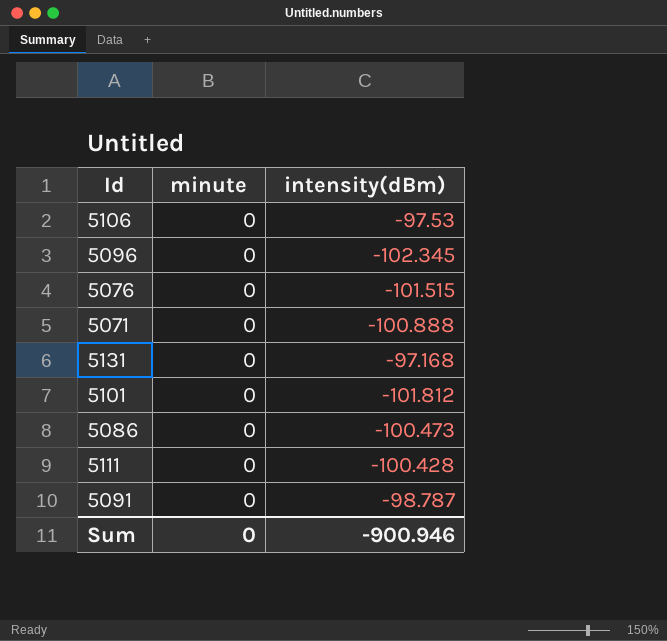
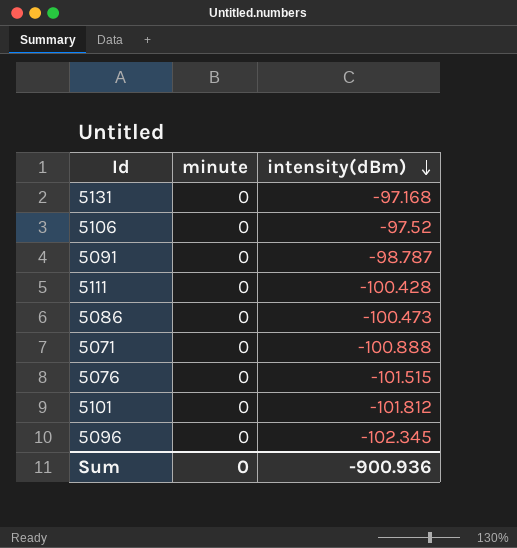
row order: none -> intensity(dBm) descending
5106 | intensity(dBm): -97.53 -> -97.52
Sum | intensity(dBm): -900.946 -> -900.936

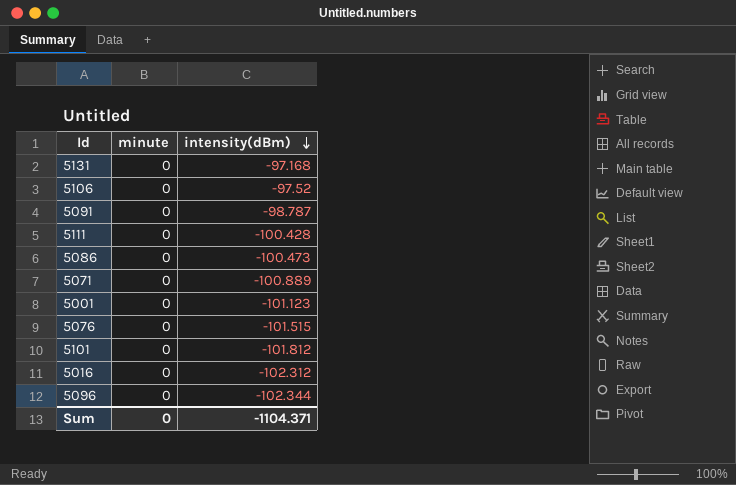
5071 | intensity(dBm): -100.888 -> -100.889
row 5001: none -> 0 | -101.123
row 5016: none -> 0 | -102.312
5096 | intensity(dBm): -102.345 -> -102.344
Sum | intensity(dBm): -900.936 -> -1104.371

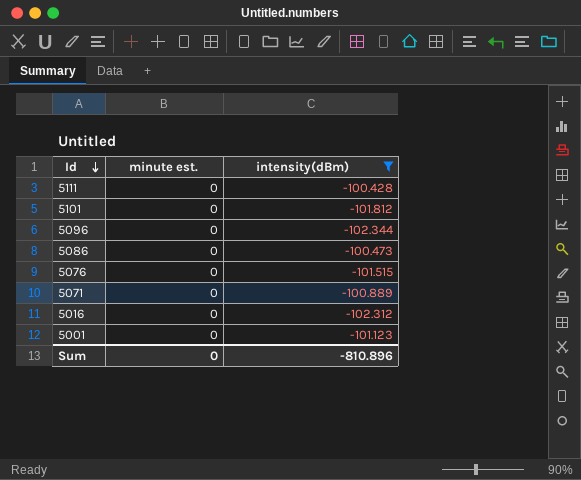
filter: none -> intensity(dBm) <= -100.428
row order: intensity(dBm) descending -> Id descending
column name: minute -> minute est.
Sum | intensity(dBm): -1104.371 -> -810.896

